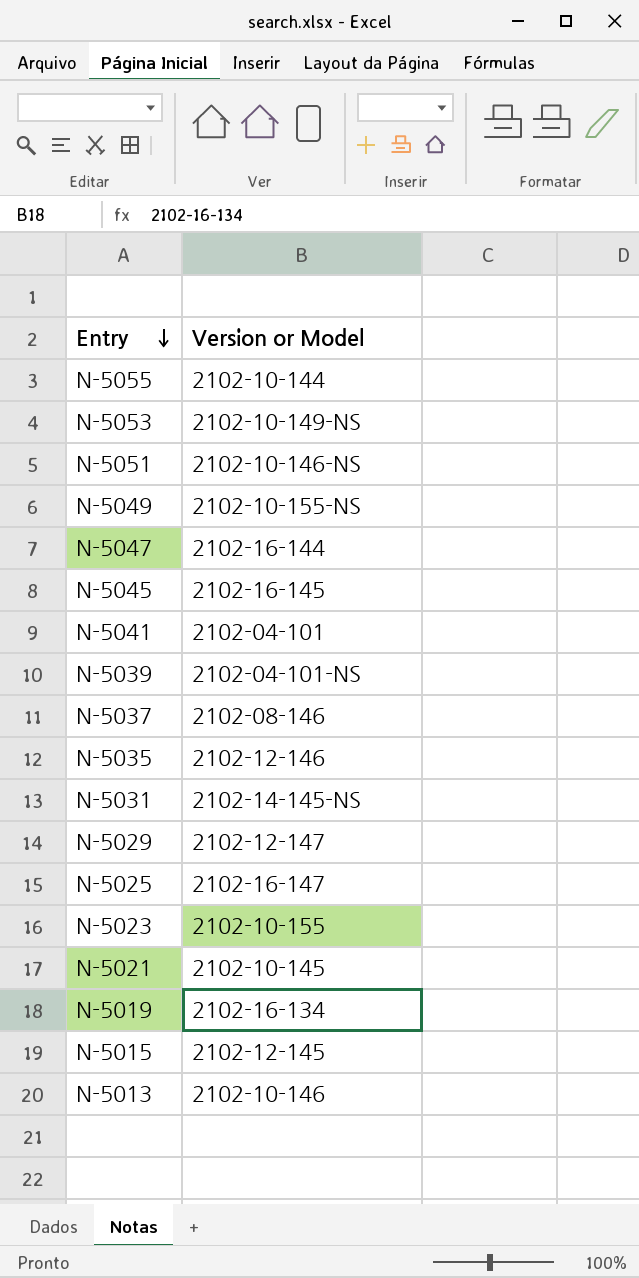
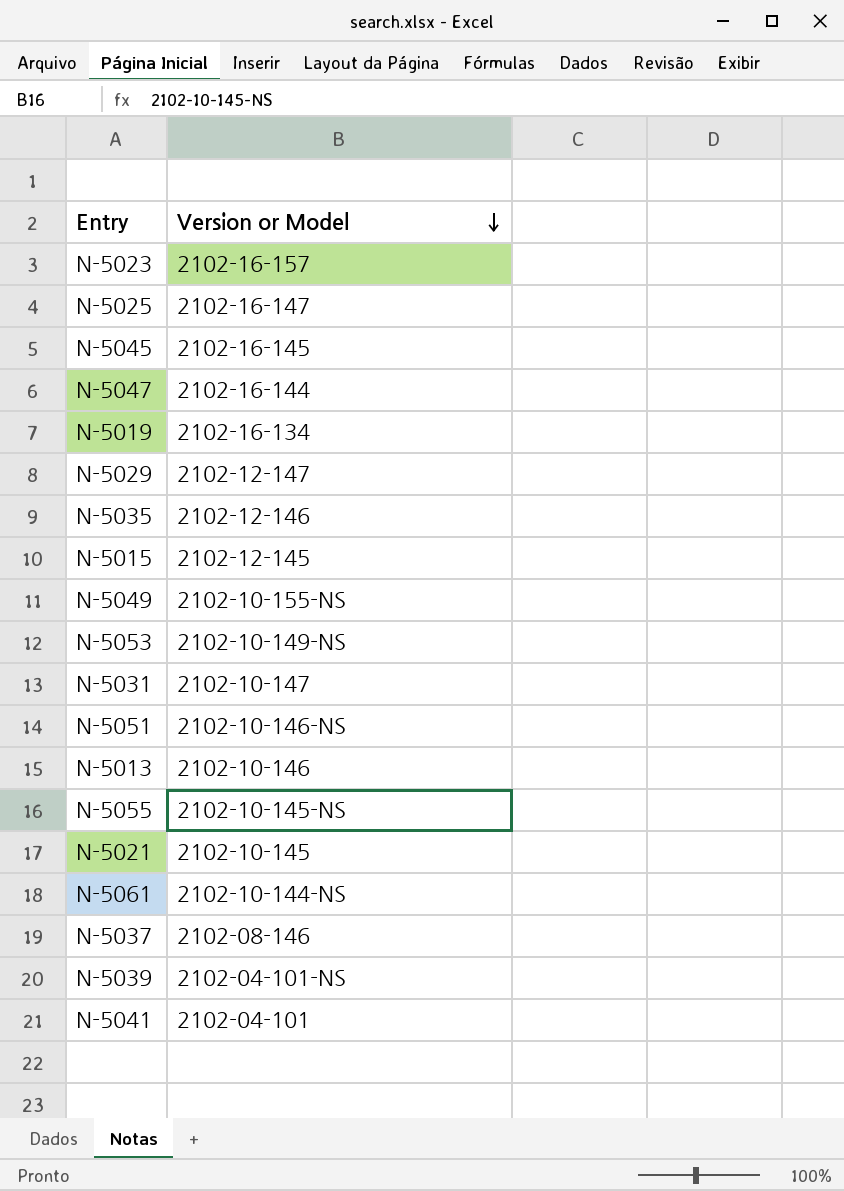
row order: Entry descending -> Version or Model descending
N-5023 | Version or Model: 2102-10-155 -> 2102-16-157
N-5031 | Version or Model: 2102-14-145-NS -> 2102-10-147
N-5055 | Version or Model: 2102-10-144 -> 2102-10-145-NS
row N-5061: none -> 2102-10-144-NS

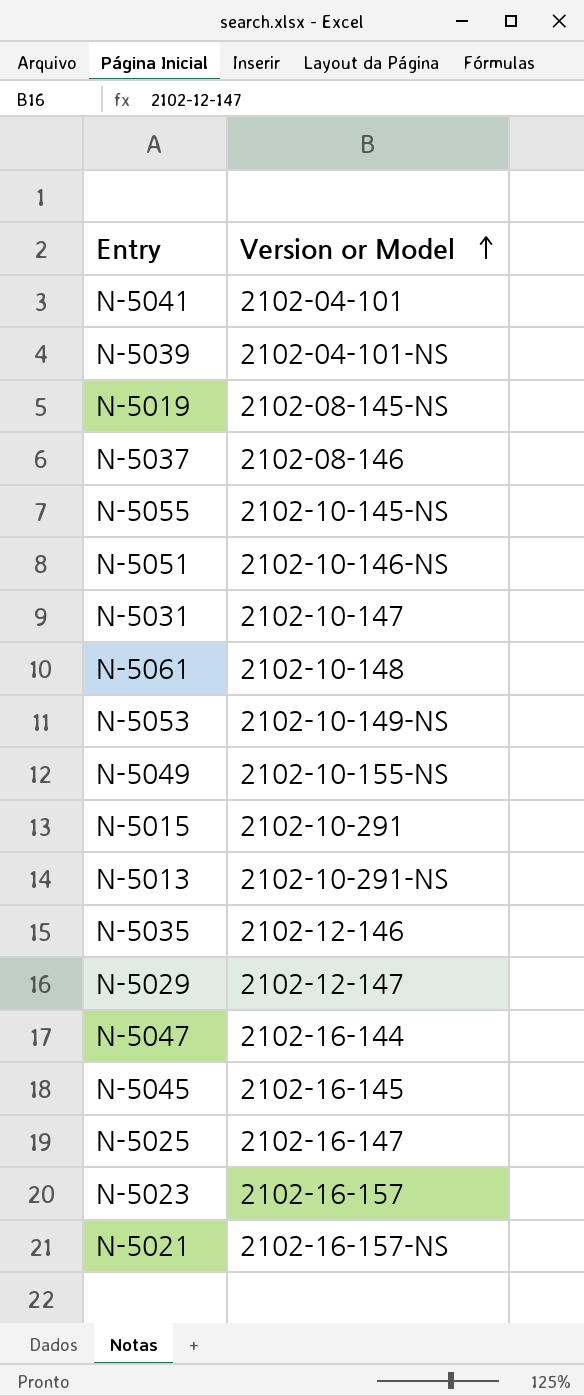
row order: Version or Model descending -> Version or Model ascending
N-5019 | Version or Model: 2102-16-134 -> 2102-08-145-NS
N-5061 | Version or Model: 2102-10-144-NS -> 2102-10-148
N-5015 | Version or Model: 2102-12-145 -> 2102-10-291
N-5013 | Version or Model: 2102-10-146 -> 2102-10-291-NS
N-5021 | Version or Model: 2102-10-145 -> 2102-16-157-NS

